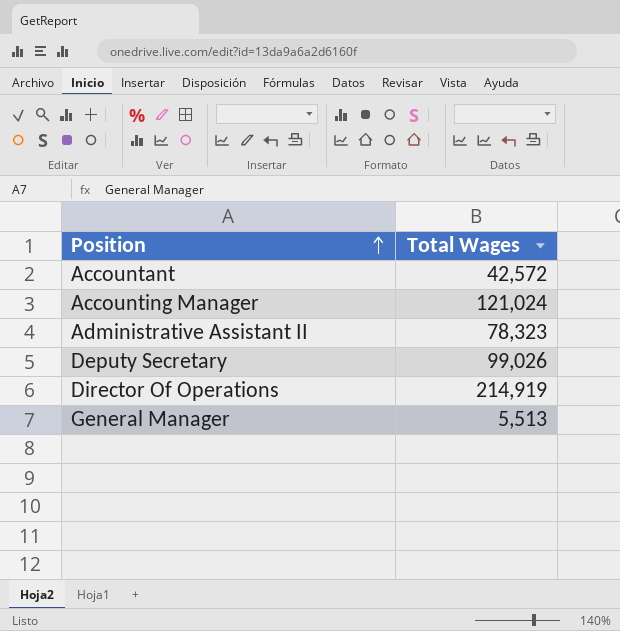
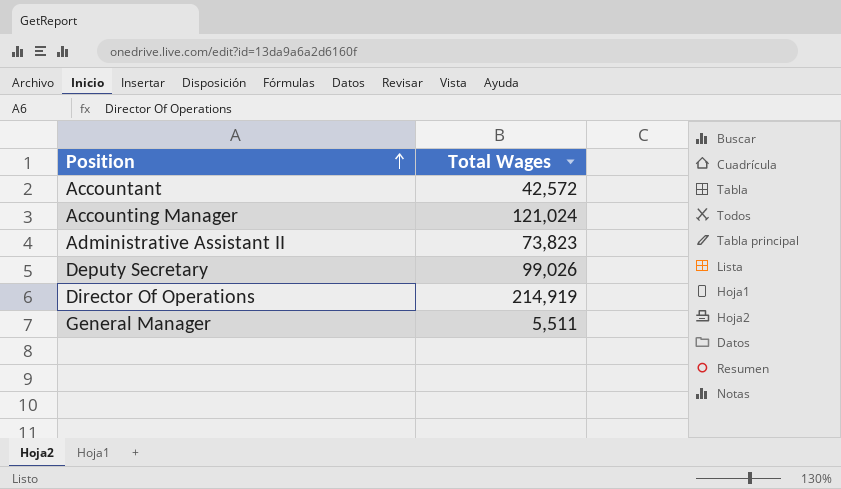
Administrative Assistant II | Total Wages: 78,323 -> 73,823
General Manager | Total Wages: 5,513 -> 5,511

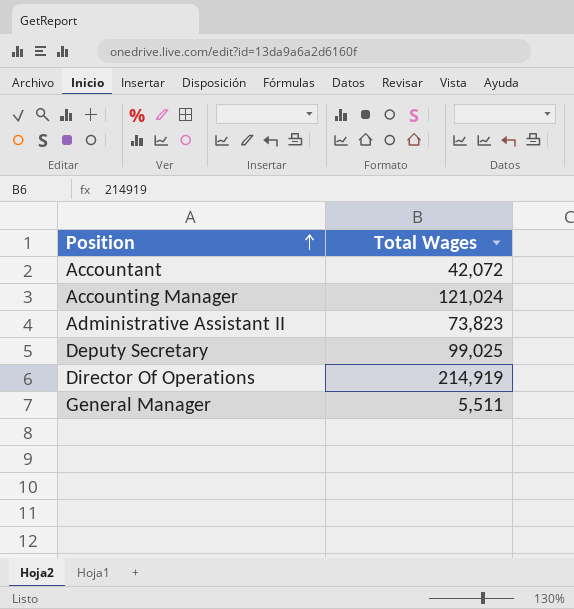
Accountant | Total Wages: 42,572 -> 42,072
Deputy Secretary | Total Wages: 99,026 -> 99,025

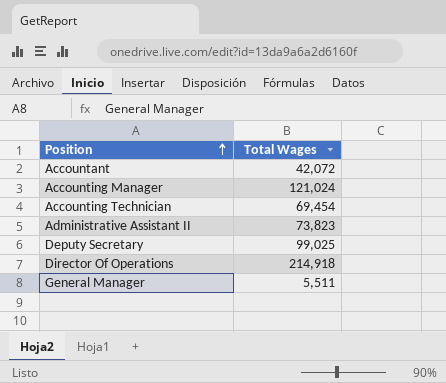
row Accounting Technician: none -> 69,454
Director Of Operations | Total Wages: 214,919 -> 214,918

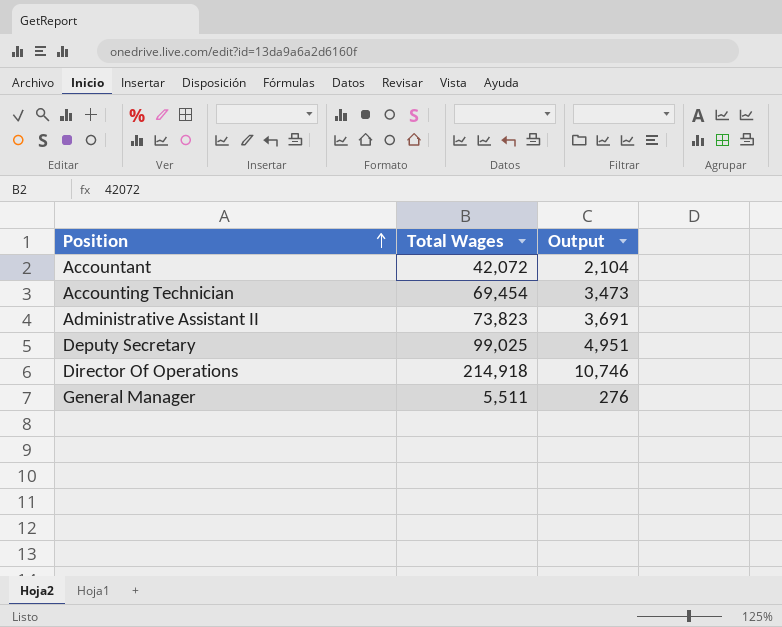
column Output | formula: none -> [Total Wages] * 0.05
row Accounting Manager: 121,024 -> none

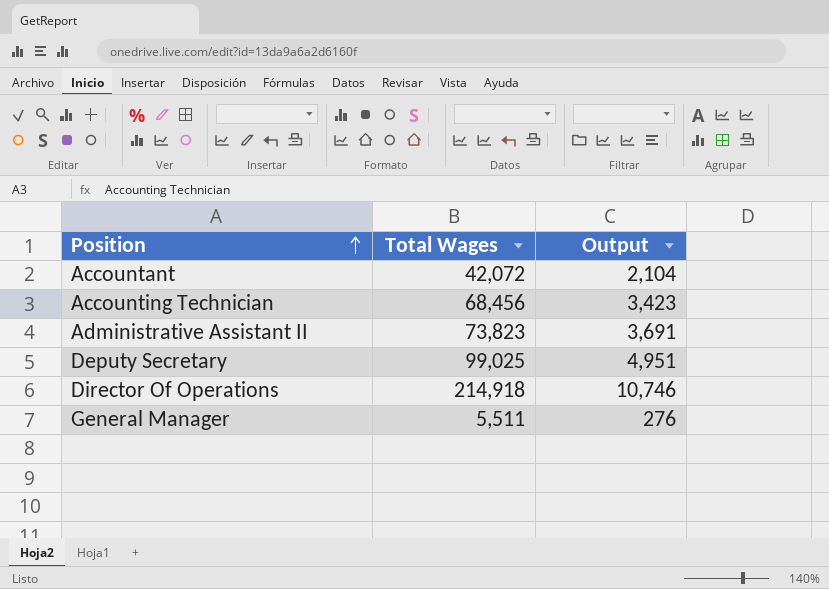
Accounting Technician | Total Wages: 69,454 -> 68,456
Accounting Technician | Output: 3,473 -> 3,423

